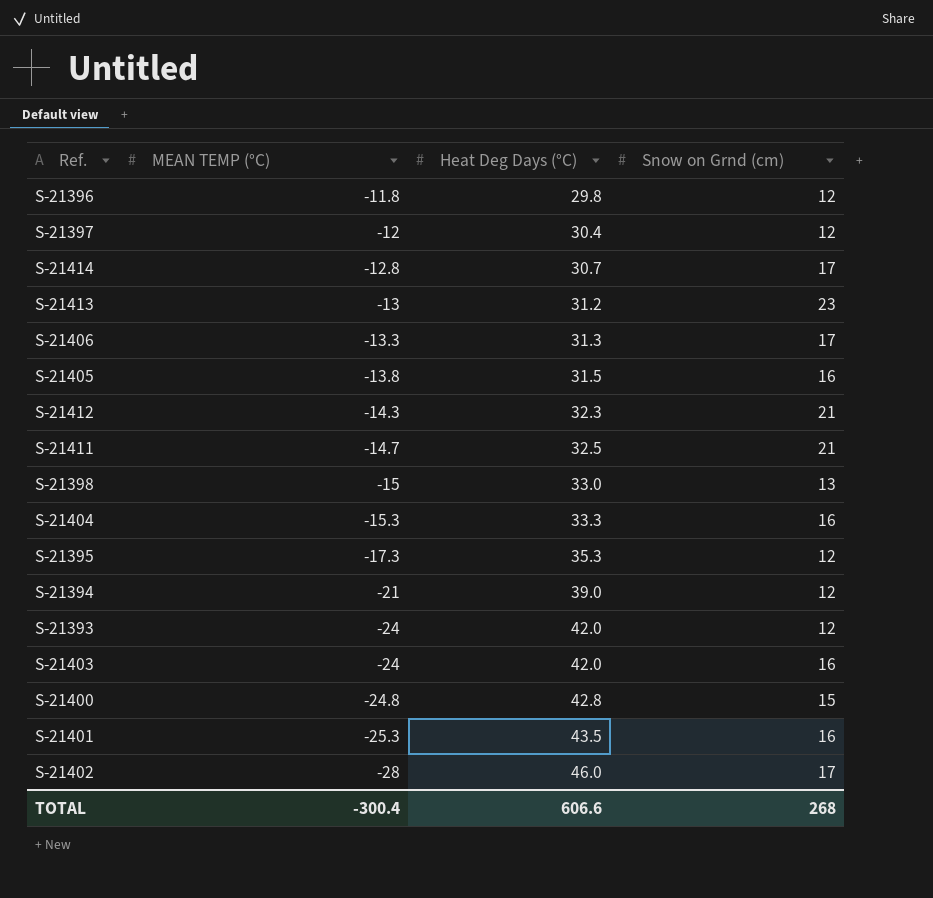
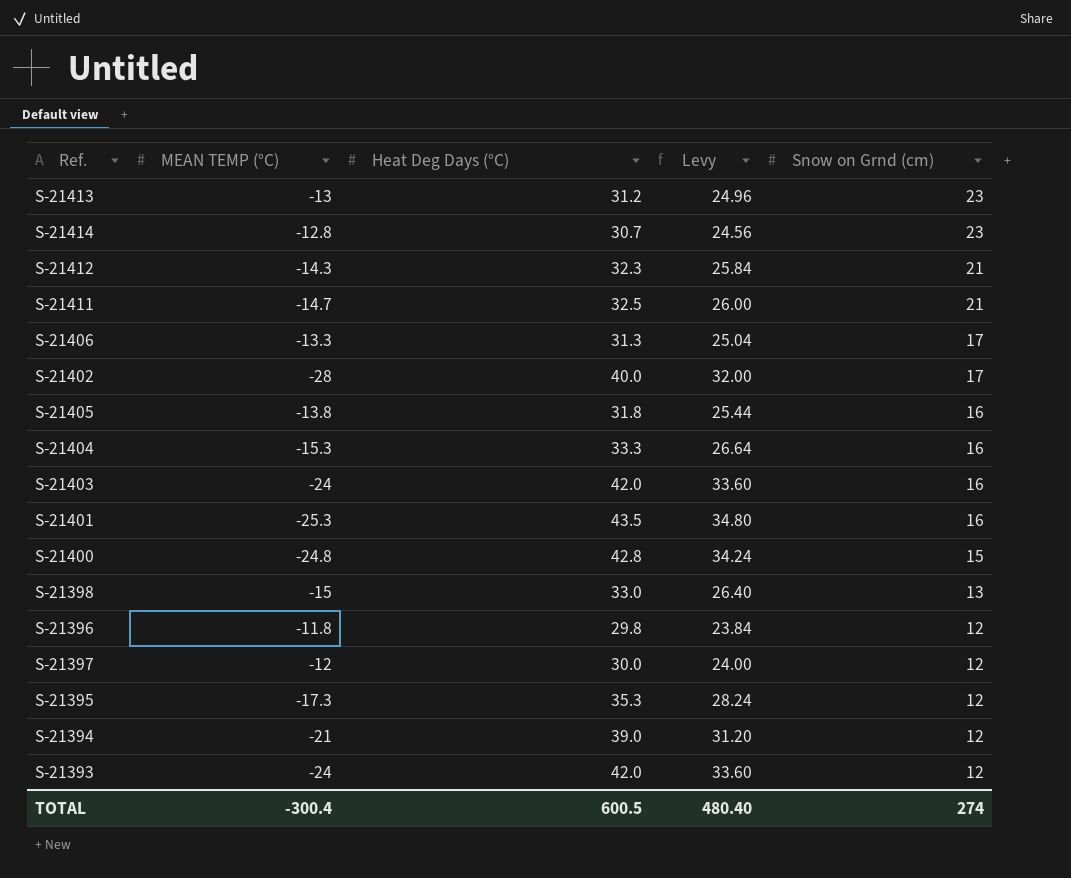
row order: MEAN TEMP (°C) descending -> Snow on Grnd (cm) descending
column Levy | formula: none -> [Heat Deg Days (°C)] * 0.8
S-21414 | Snow on Grnd (cm): 17 -> 23
S-21402 | Heat Deg Days (°C): 46.0 -> 40.0
S-21405 | Heat Deg Days (°C): 31.5 -> 31.8
S-21397 | Heat Deg Days (°C): 30.4 -> 30.0
TOTAL | Heat Deg Days (°C): 606.6 -> 600.5
TOTAL | Snow on Grnd (cm): 268 -> 274

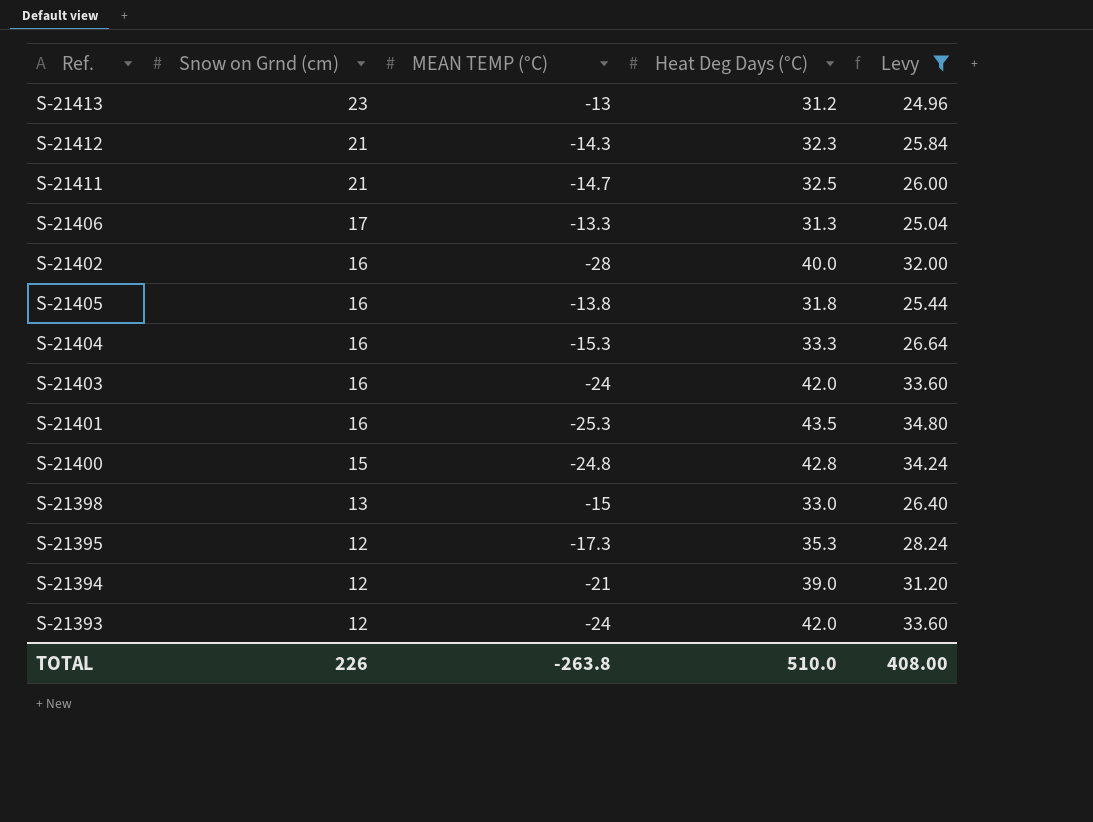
filter: none -> Levy >= 24.96
column Snow on Grnd (cm) | position: 5 -> 2
S-21402 | Snow on Grnd (cm): 17 -> 16
TOTAL | Snow on Grnd (cm): 274 -> 226
TOTAL | MEAN TEMP (°C): -300.4 -> -263.8
TOTAL | Heat Deg Days (°C): 600.5 -> 510.0
TOTAL | Levy: 480.40 -> 408.00

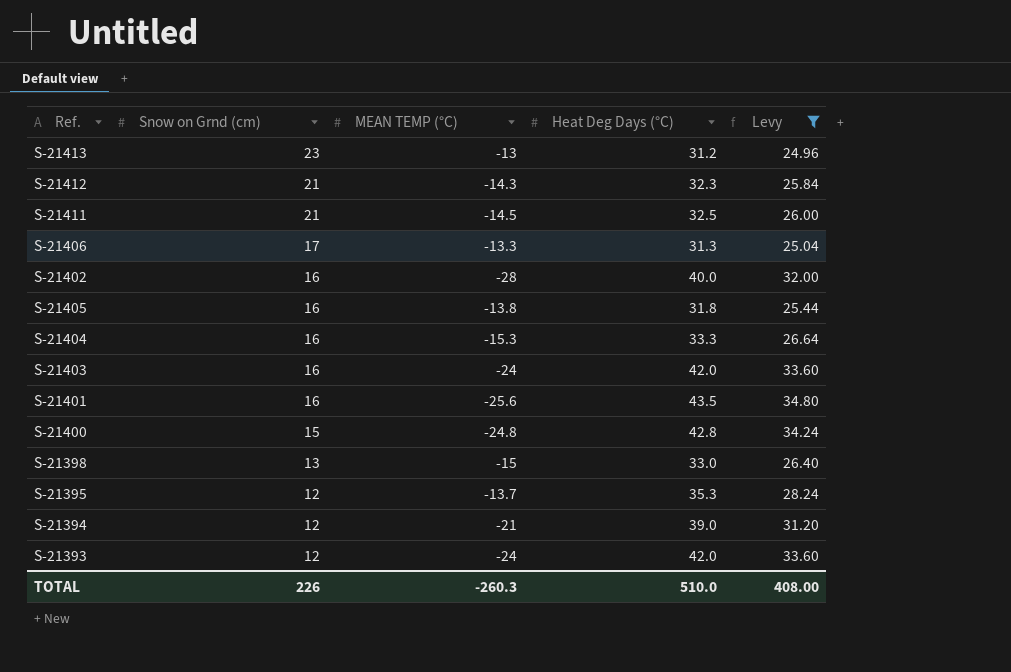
S-21411 | MEAN TEMP (°C): -14.7 -> -14.5
S-21401 | MEAN TEMP (°C): -25.3 -> -25.6
S-21395 | MEAN TEMP (°C): -17.3 -> -13.7
TOTAL | MEAN TEMP (°C): -263.8 -> -260.3

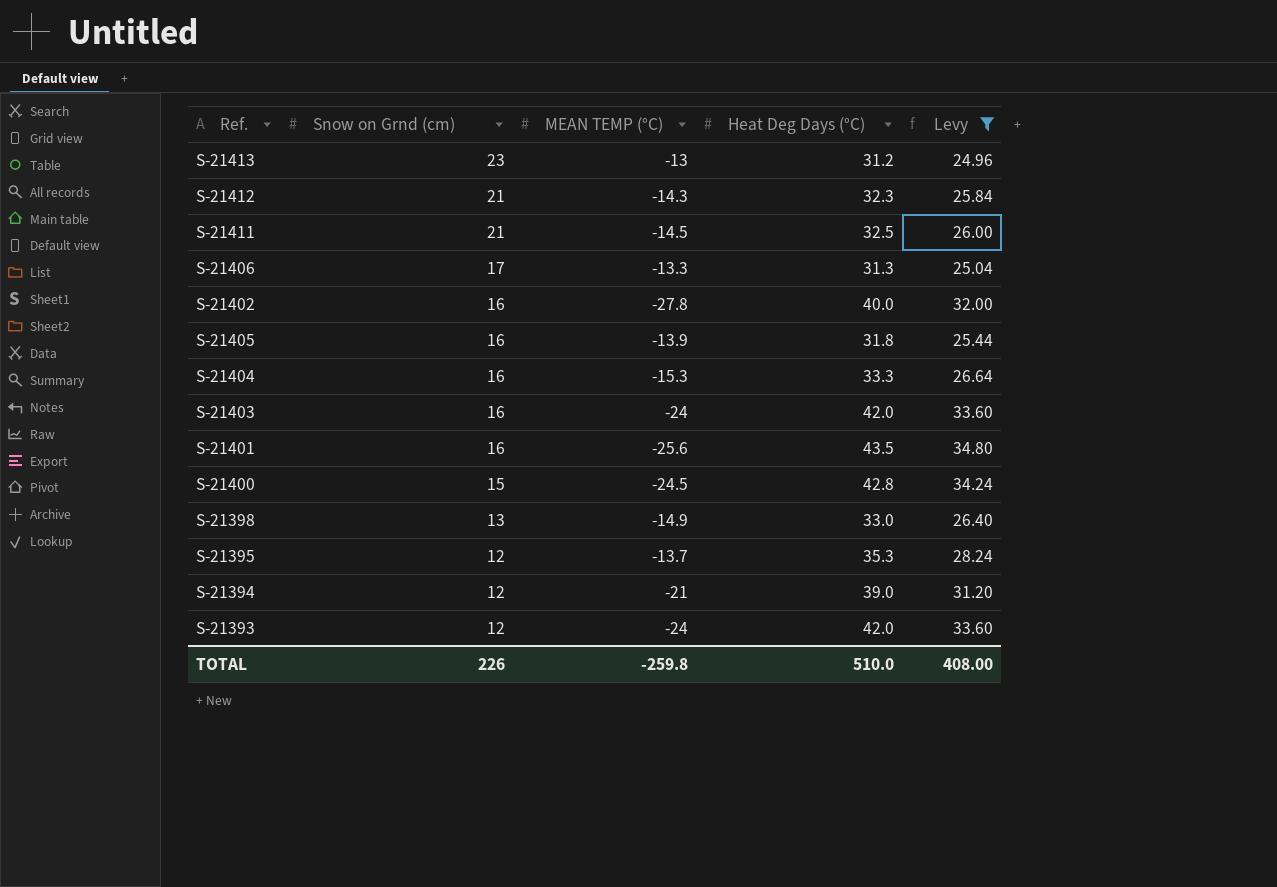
S-21402 | MEAN TEMP (°C): -28 -> -27.8
S-21405 | MEAN TEMP (°C): -13.8 -> -13.9
S-21400 | MEAN TEMP (°C): -24.8 -> -24.5
S-21398 | MEAN TEMP (°C): -15 -> -14.9
TOTAL | MEAN TEMP (°C): -260.3 -> -259.8

